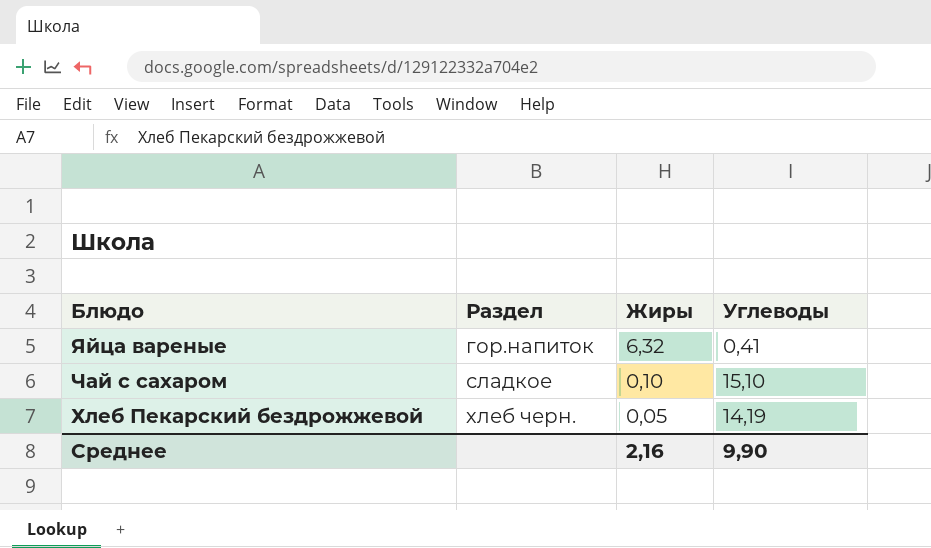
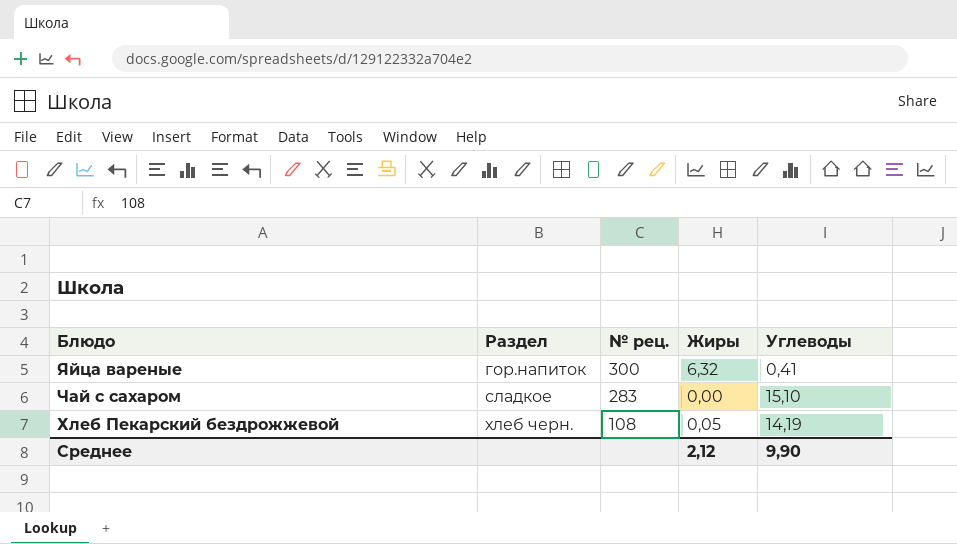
column № рец. | position: none -> 3
Чай с сахаром | Жиры: 0,10 -> 0,00
Среднее | Жиры: 2,16 -> 2,12

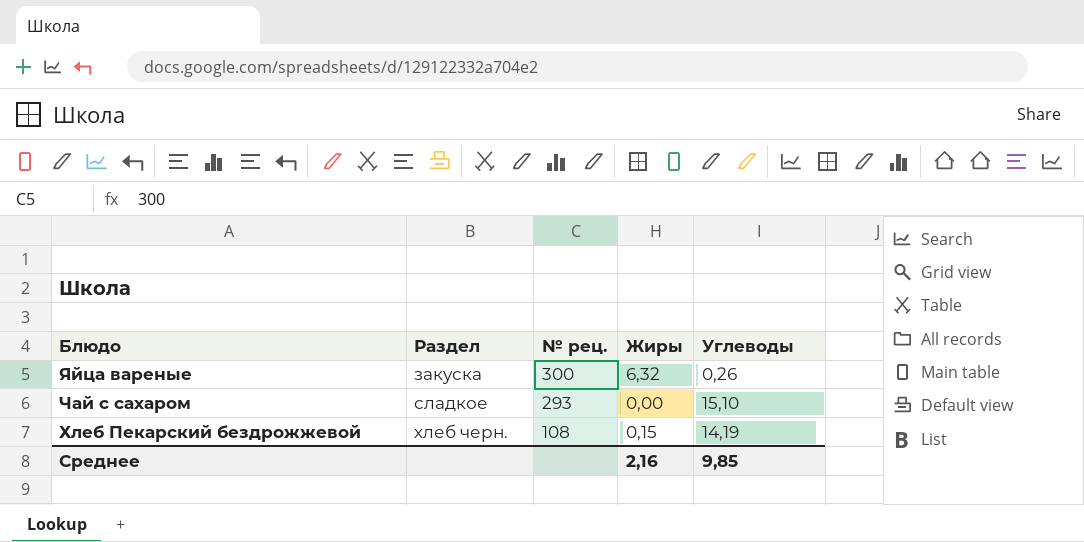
Яйца вареные | Раздел: гор.напиток -> закуска
Яйца вареные | Углеводы: 0,41 -> 0,26
Чай с сахаром | № рец.: 283 -> 293
Хлеб Пекарский бездрожжевой | Жиры: 0,05 -> 0,15
Среднее | Жиры: 2,12 -> 2,16
Среднее | Углеводы: 9,90 -> 9,85

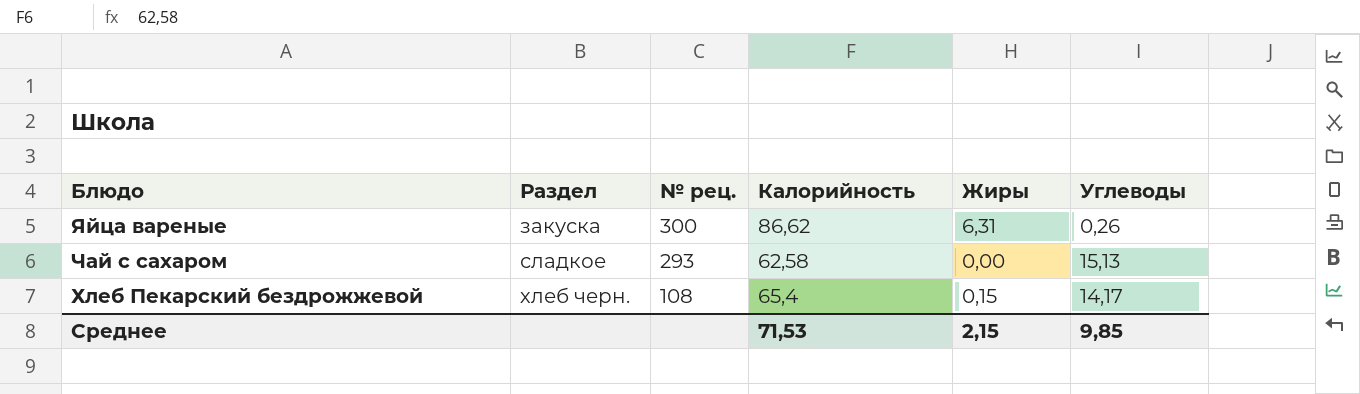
column Калорийность | position: none -> 4
Яйца вареные | Жиры: 6,32 -> 6,31
Чай с сахаром | Углеводы: 15,10 -> 15,13
Хлеб Пекарский бездрожжевой | Углеводы: 14,19 -> 14,17
Среднее | Жиры: 2,16 -> 2,15

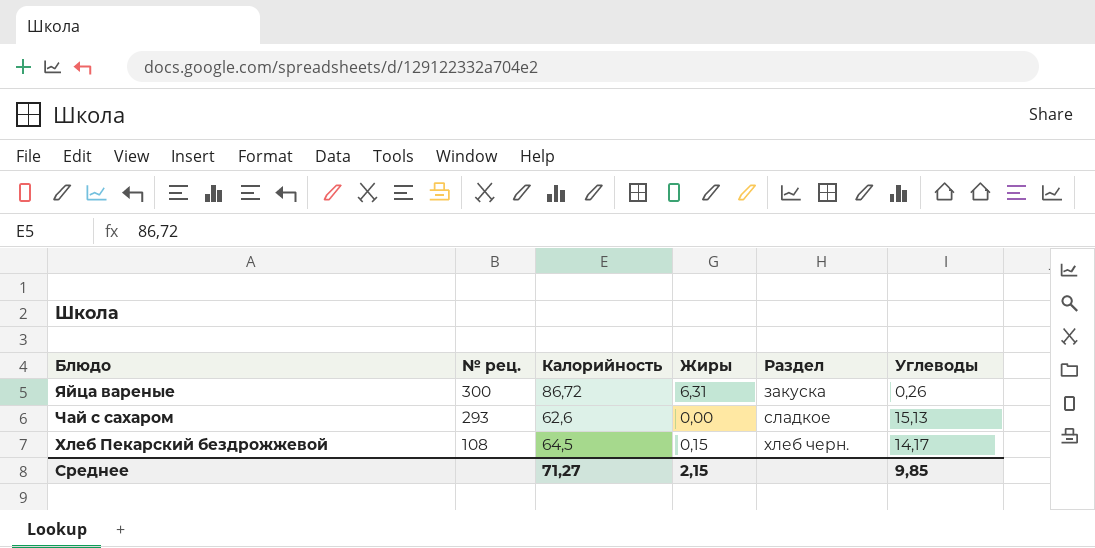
column Раздел | position: 2 -> 5
Яйца вареные | Калорийность: 86,62 -> 86,72
Чай с сахаром | Калорийность: 62,58 -> 62,6
Хлеб Пекарский бездрожжевой | Калорийность: 65,4 -> 64,5
Среднее | Калорийность: 71,53 -> 71,27

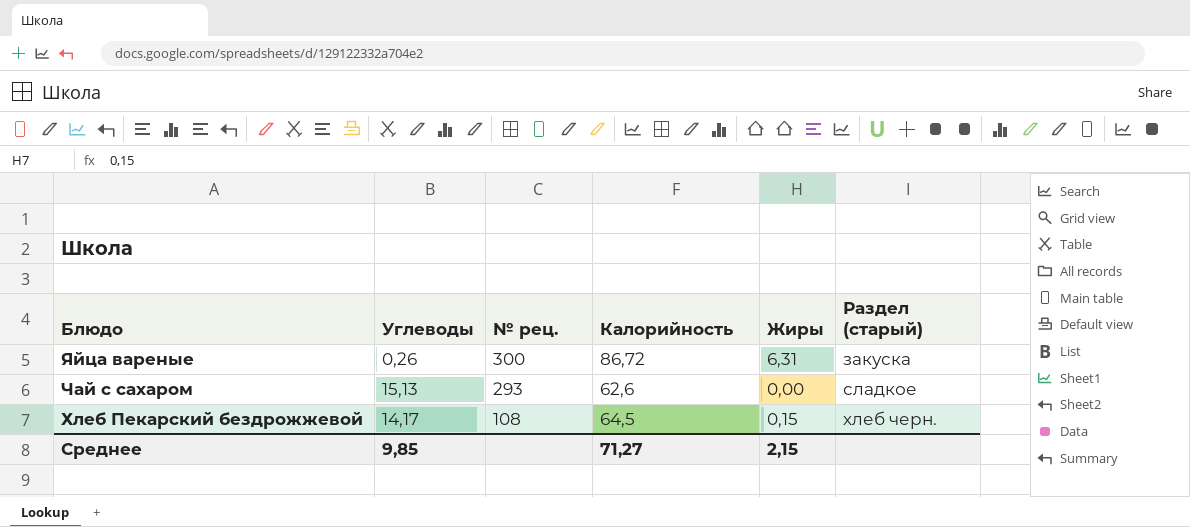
column Углеводы | position: 6 -> 2
column name: Раздел -> Раздел (старый)

